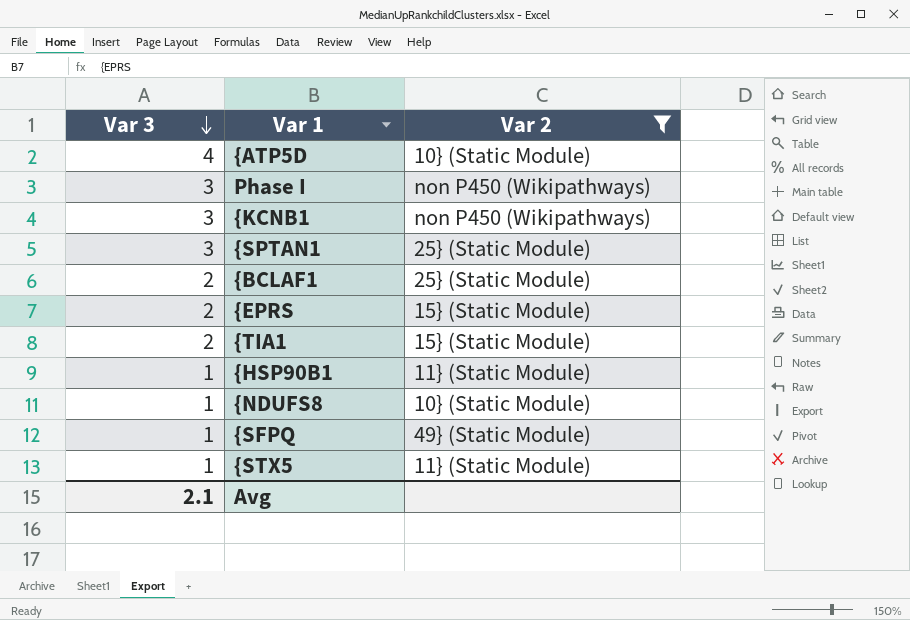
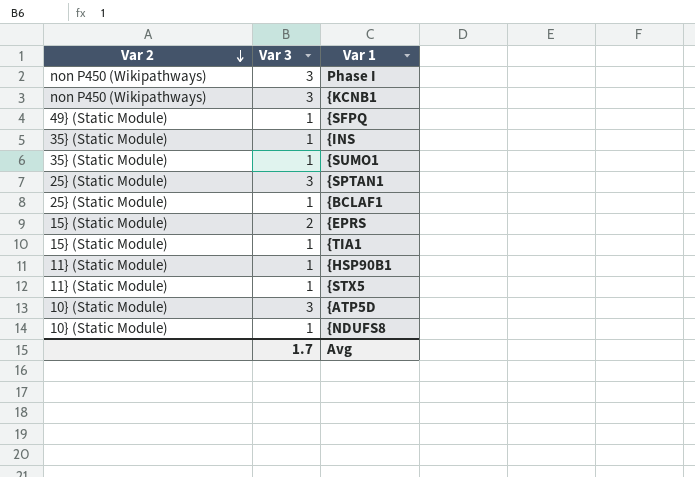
filter: Var 2 != 35} (Static Module) -> none
row order: Var 3 descending -> Var 2 descending
column Var 2 | position: 3 -> 1
{BCLAF1 | Var 3: 2 -> 1
{TIA1 | Var 3: 2 -> 1
{ATP5D | Var 3: 4 -> 3
Avg | Var 3: 2.1 -> 1.7

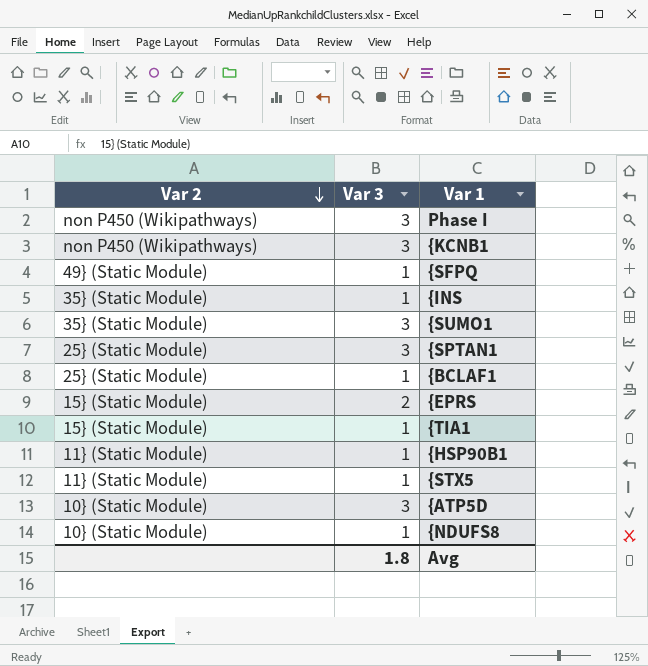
{SUMO1 | Var 3: 1 -> 3
Avg | Var 3: 1.7 -> 1.8

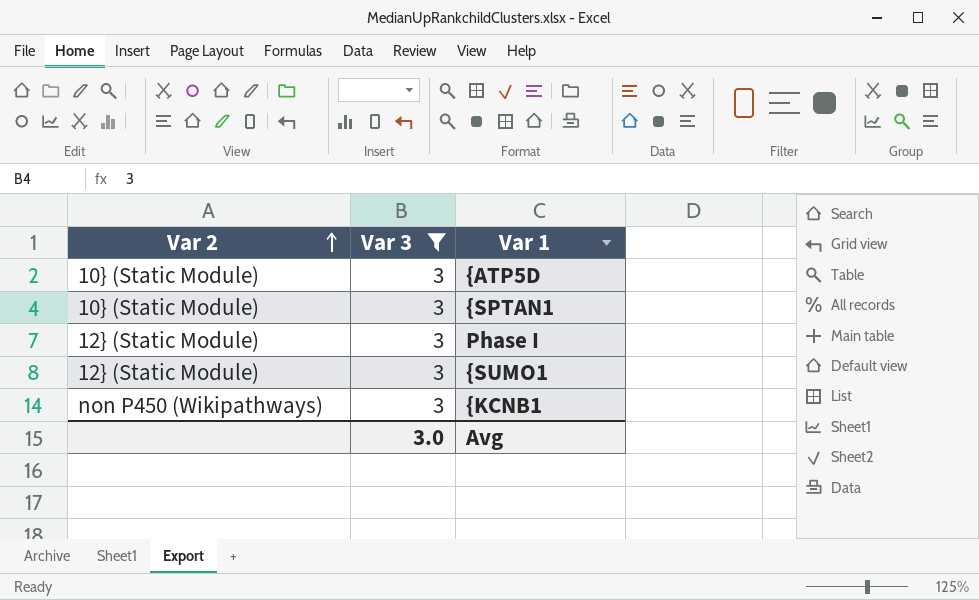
filter: none -> Var 3 = 3
row order: Var 2 descending -> Var 2 ascending
{SPTAN1 | Var 2: 25} (Static Module) -> 10} (Static Module)
Phase I | Var 2: non P450 (Wikipathways) -> 12} (Static Module)
{SUMO1 | Var 2: 35} (Static Module) -> 12} (Static Module)
Avg | Var 3: 1.8 -> 3.0

